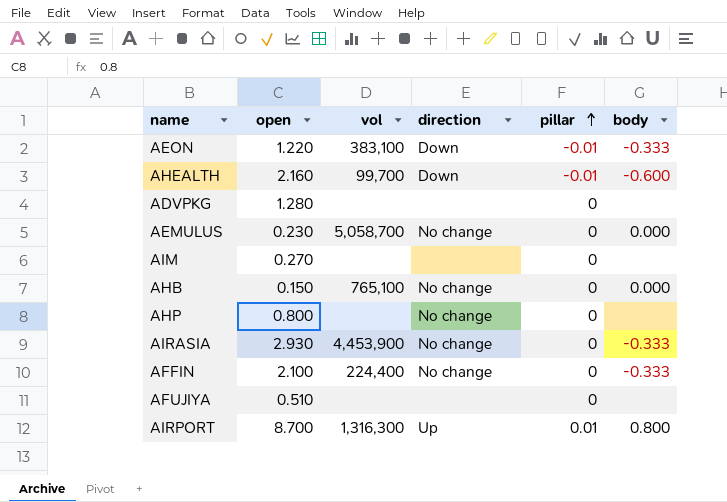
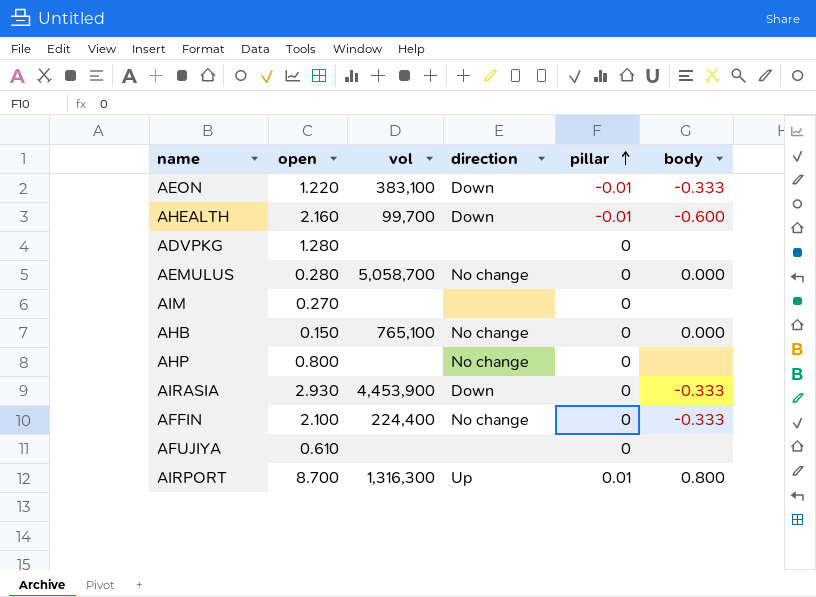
AEMULUS | open: 0.230 -> 0.280
AIRASIA | direction: No change -> Down
AFUJIYA | open: 0.510 -> 0.610

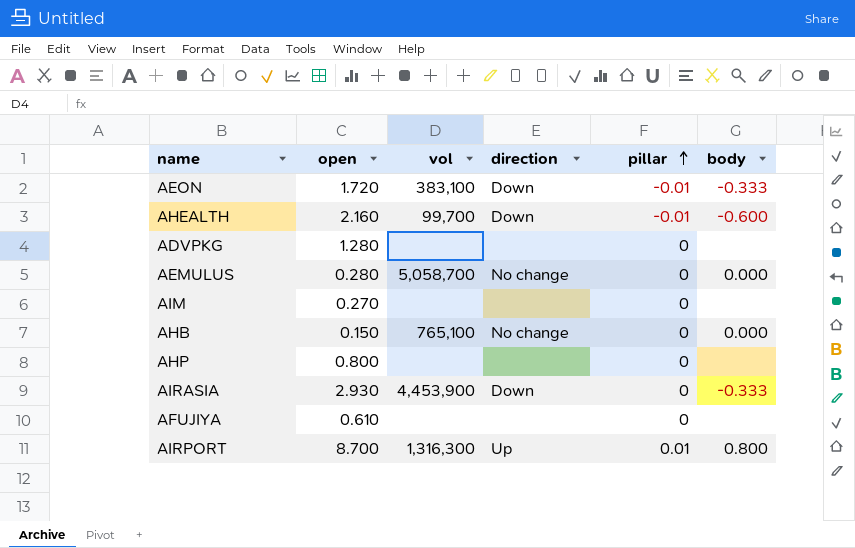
row AFFIN: 2.100 | 224,400 | No change | 0 | -0.333 -> none
AEON | open: 1.220 -> 1.720
AHP | direction: No change -> none

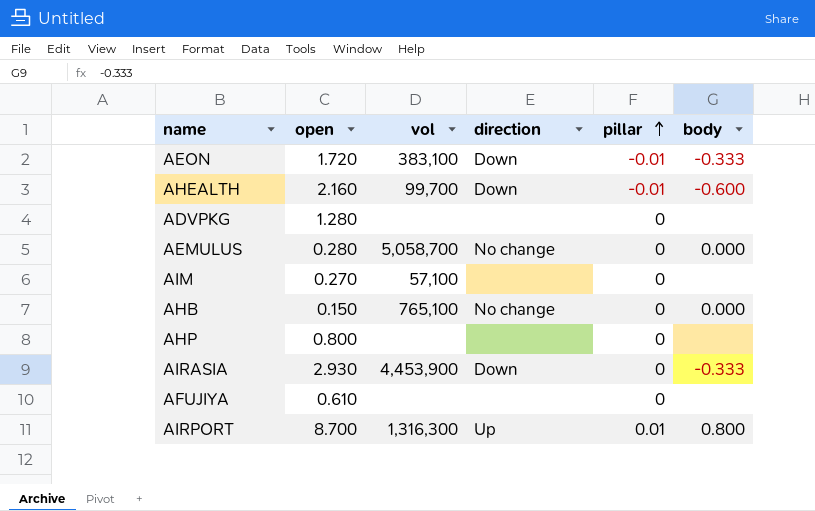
AIM | vol: none -> 57,100

